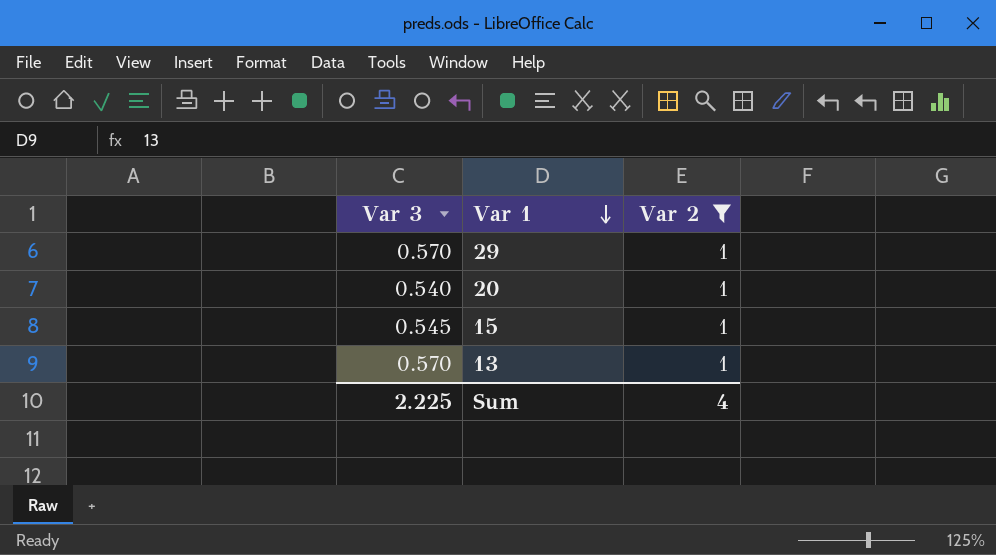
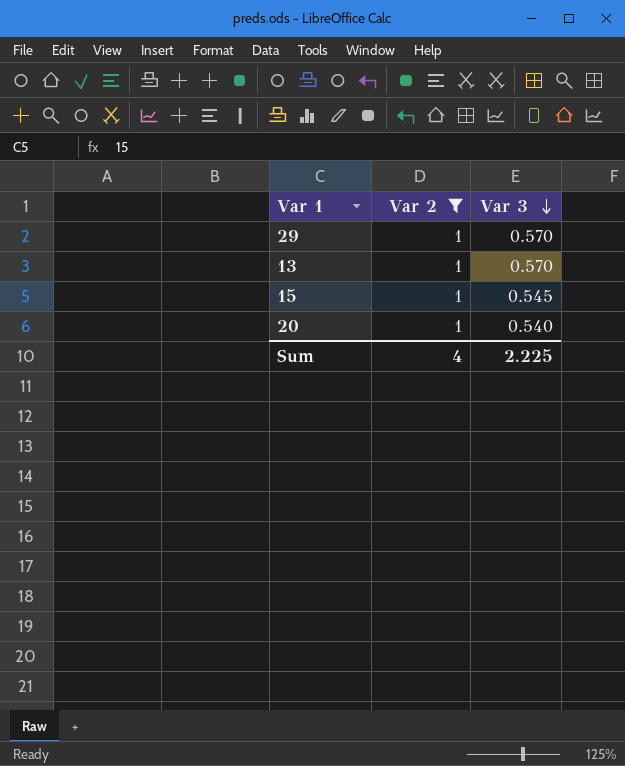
row order: Var 1 descending -> Var 3 descending
column Var 3 | position: 1 -> 3

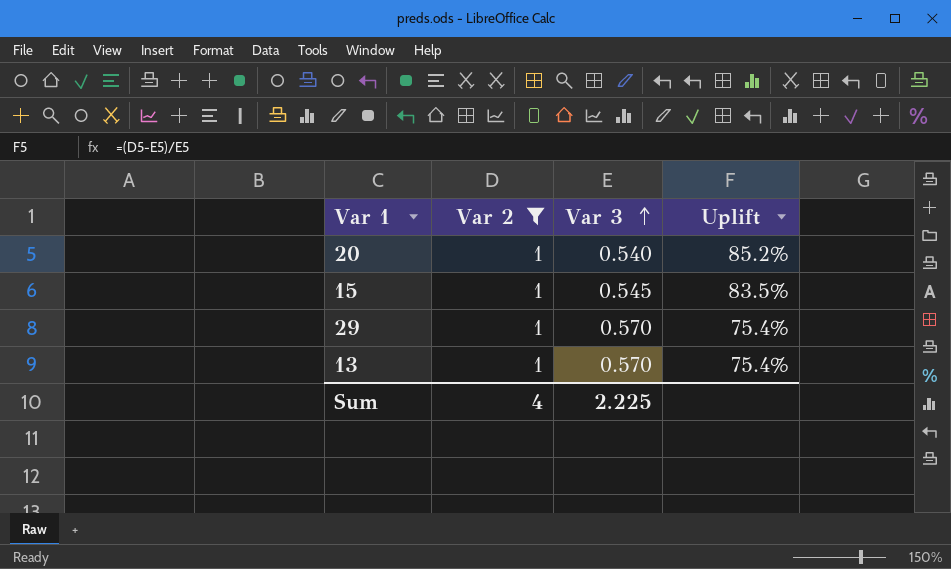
row order: Var 3 descending -> Var 3 ascending
column Uplift | formula: none -> ([Var 2] - [Var 3]) / [Var 3]

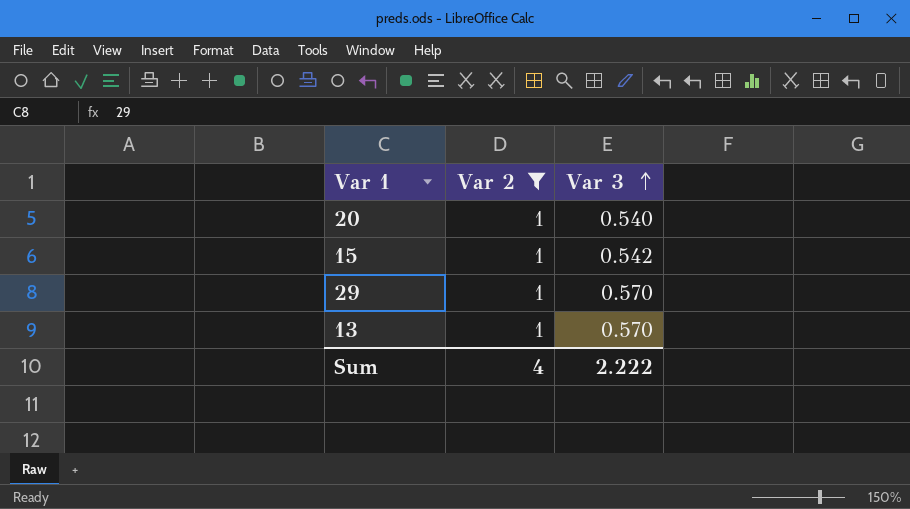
column Uplift | formula: ([Var 2] - [Var 3]) / [Var 3] -> none
15 | Var 3: 0.545 -> 0.542
Sum | Var 3: 2.225 -> 2.222

